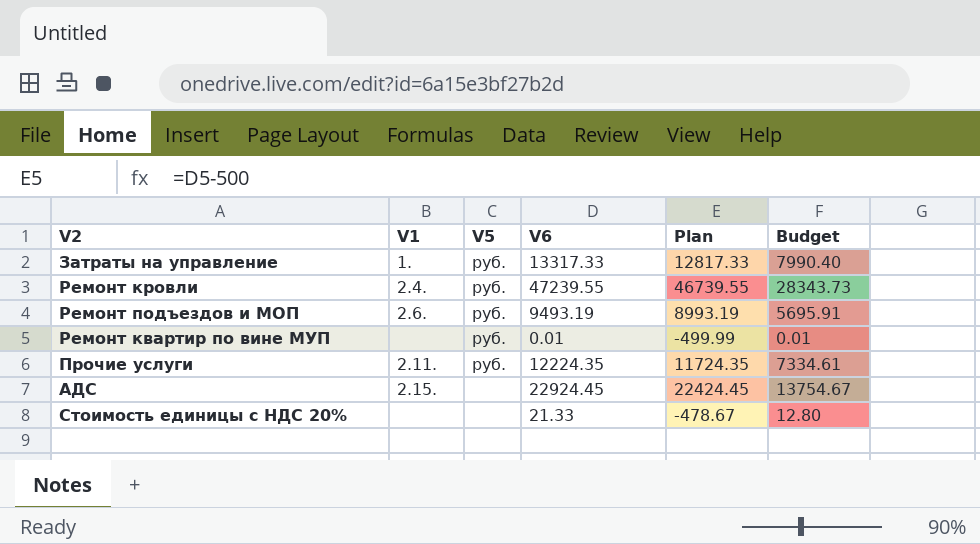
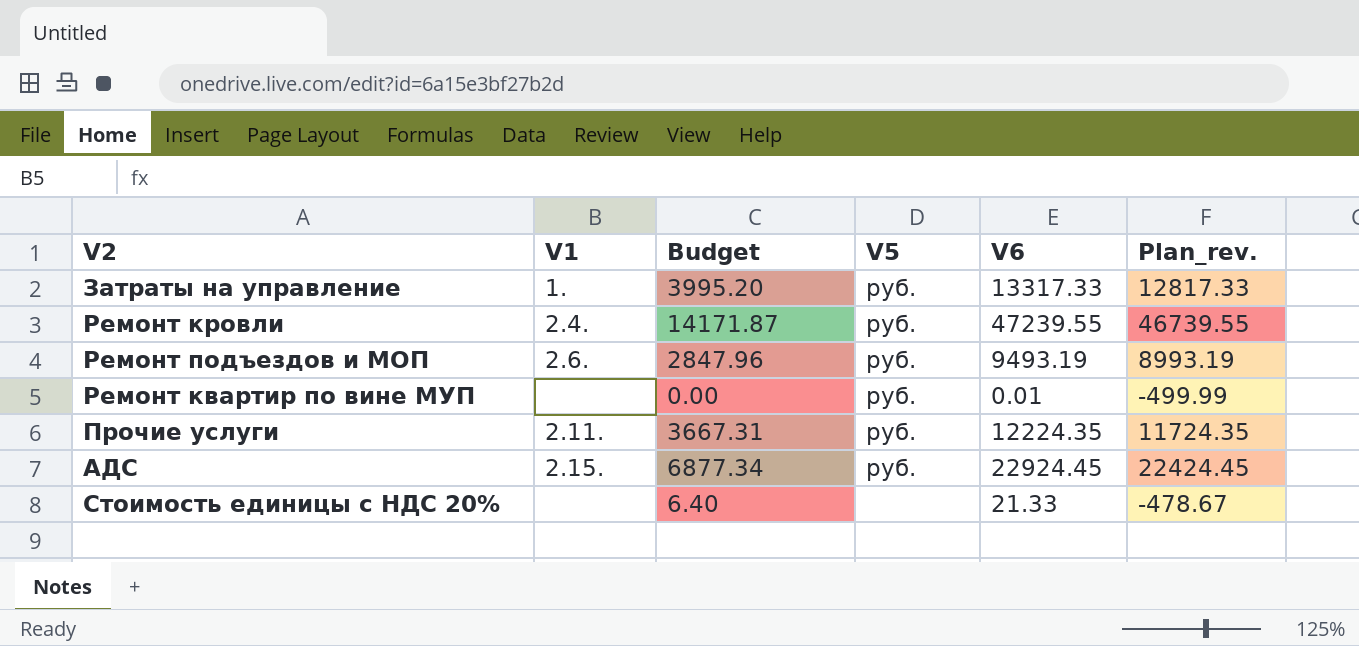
column Budget | formula: [V6] * 0.6 -> [V6] * 0.3
column Budget | position: 6 -> 3
column name: Plan -> Plan_rev.
АДС | V5: none -> руб.

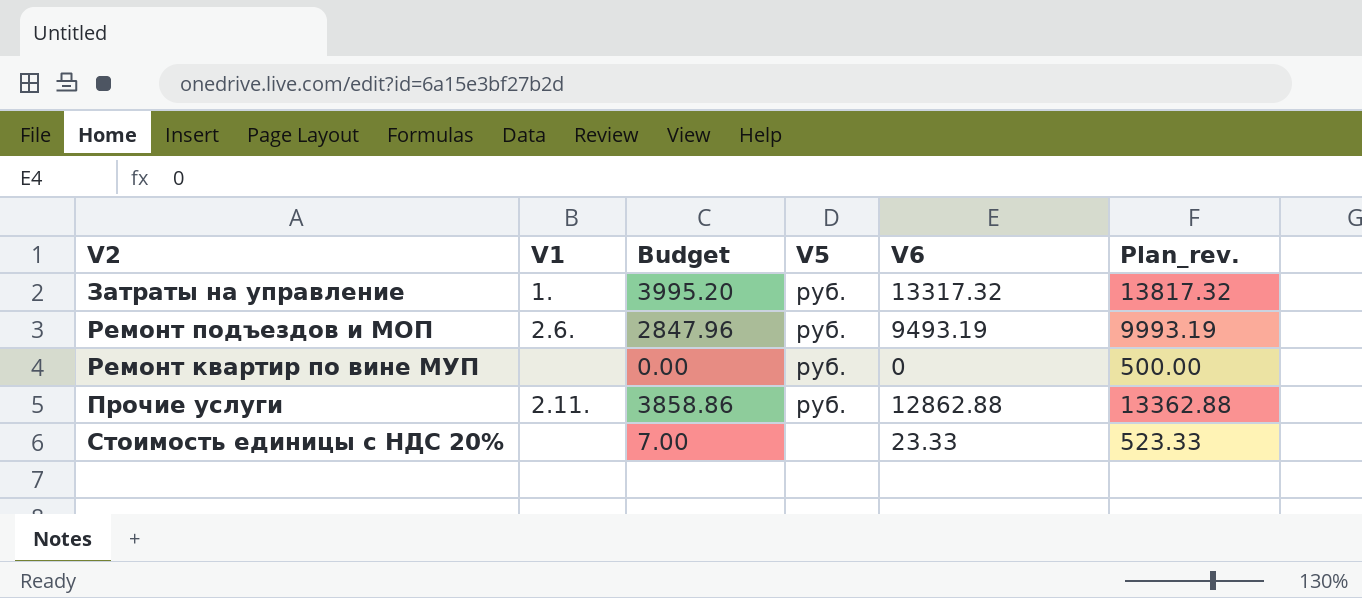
column Plan_rev. | formula: [V6] - 500 -> [V6] + 500
row Ремонт кровли: 2.4. | 14171.87 | руб. | 47239.55 | 46739.55 -> none
row АДС: 2.15. | 6877.34 | руб. | 22924.45 | 22424.45 -> none
Затраты на управление | V6: 13317.33 -> 13317.32
Ремонт квартир по вине МУП | V6: 0.01 -> 0
Прочие услуги | Budget: 3667.31 -> 3858.86
Прочие услуги | V6: 12224.35 -> 12862.88
Стоимость единицы с НДС 20% | Budget: 6.40 -> 7.00
Стоимость единицы с НДС 20% | V6: 21.33 -> 23.33

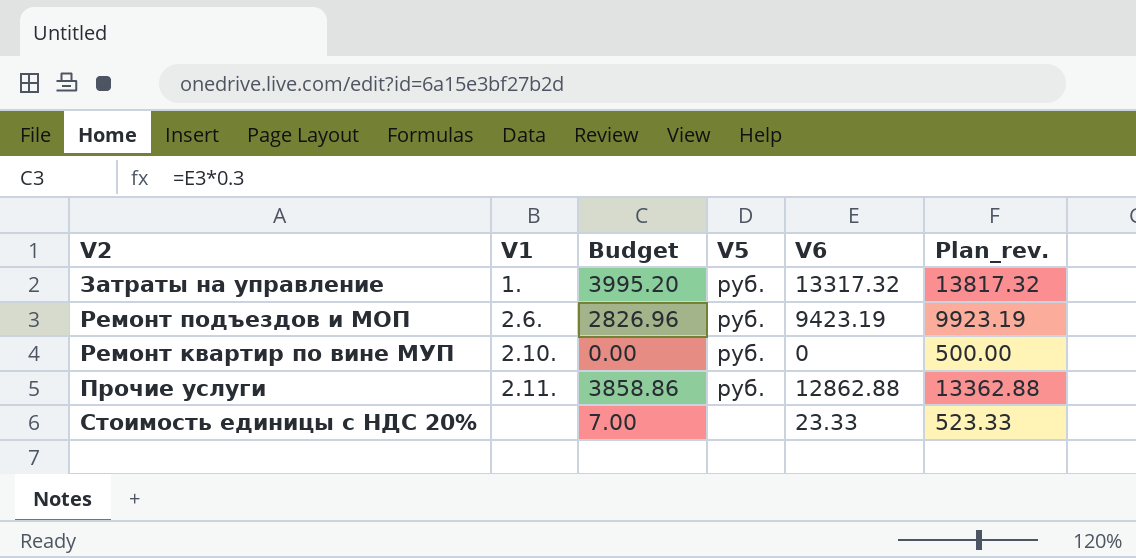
Ремонт подъездов и МОП | Budget: 2847.96 -> 2826.96
Ремонт подъездов и МОП | V6: 9493.19 -> 9423.19
Ремонт подъездов и МОП | Plan_rev.: 9993.19 -> 9923.19
Ремонт квартир по вине МУП | V1: none -> 2.10.

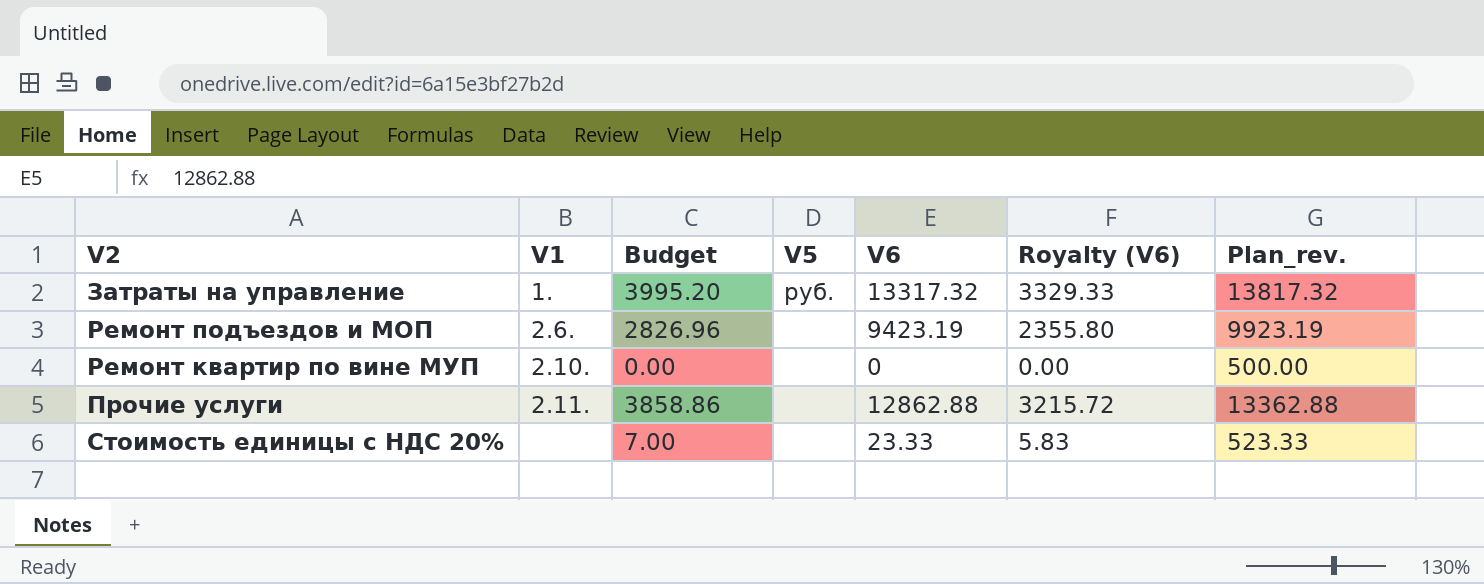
column Royalty (V6) | formula: none -> [V6] * 0.25
Ремонт подъездов и МОП | V5: руб. -> none
Ремонт квартир по вине МУП | V5: руб. -> none
Прочие услуги | V5: руб. -> none

